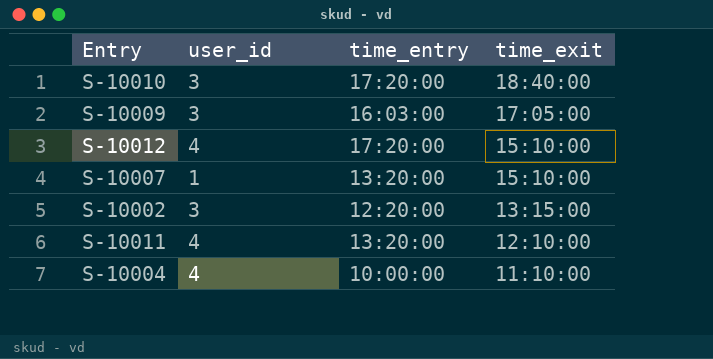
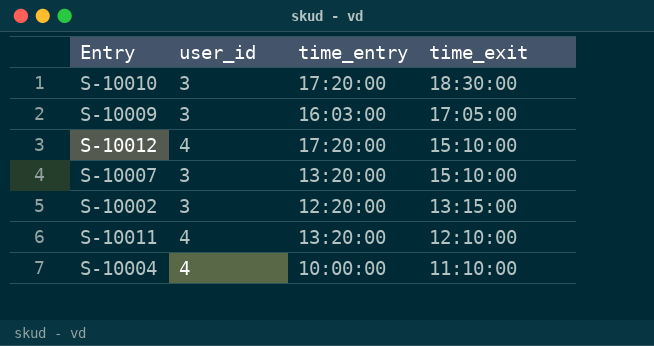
S-10010 | time_exit: 18:40:00 -> 18:30:00
S-10007 | user_id: 1 -> 3

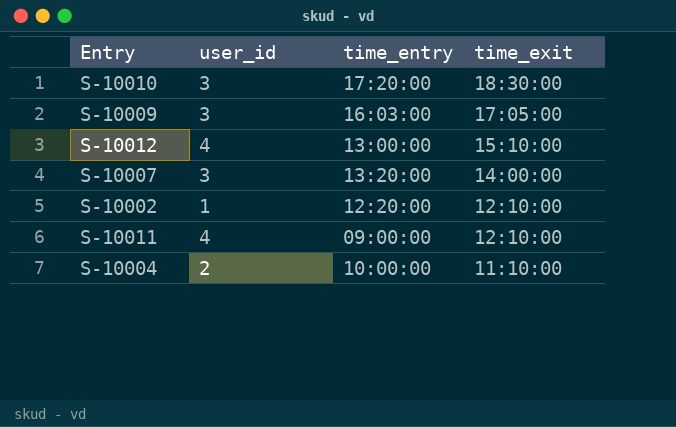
S-10012 | time_entry: 17:20:00 -> 13:00:00
S-10007 | time_exit: 15:10:00 -> 14:00:00
S-10002 | user_id: 3 -> 1
S-10002 | time_exit: 13:15:00 -> 12:10:00
S-10011 | time_entry: 13:20:00 -> 09:00:00
S-10004 | user_id: 4 -> 2

